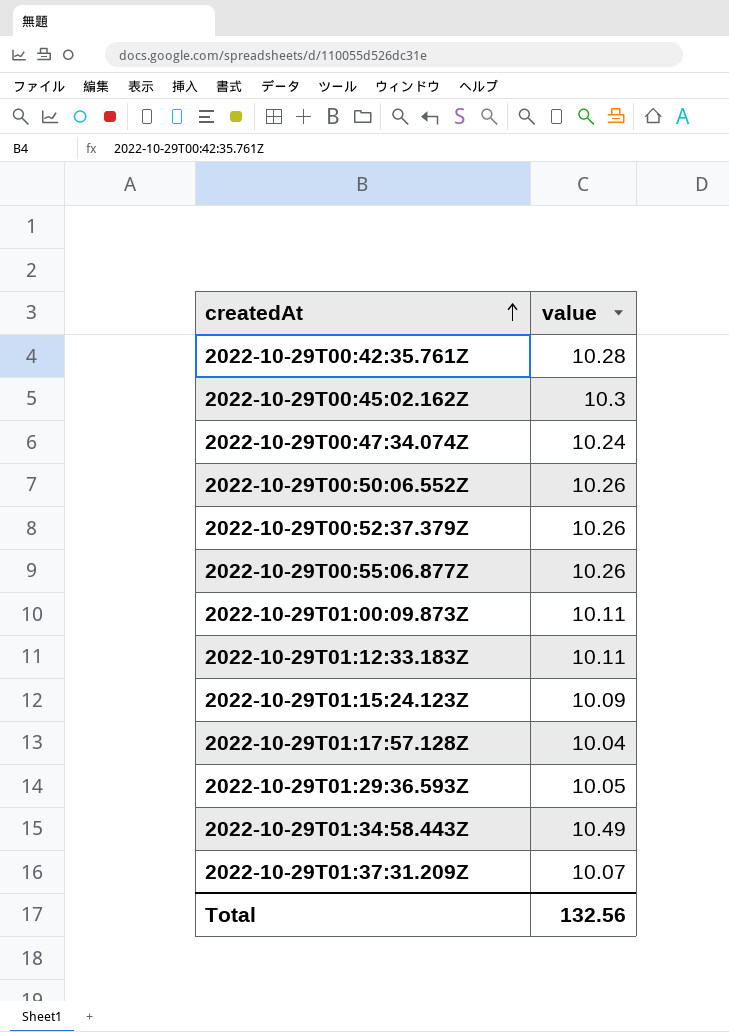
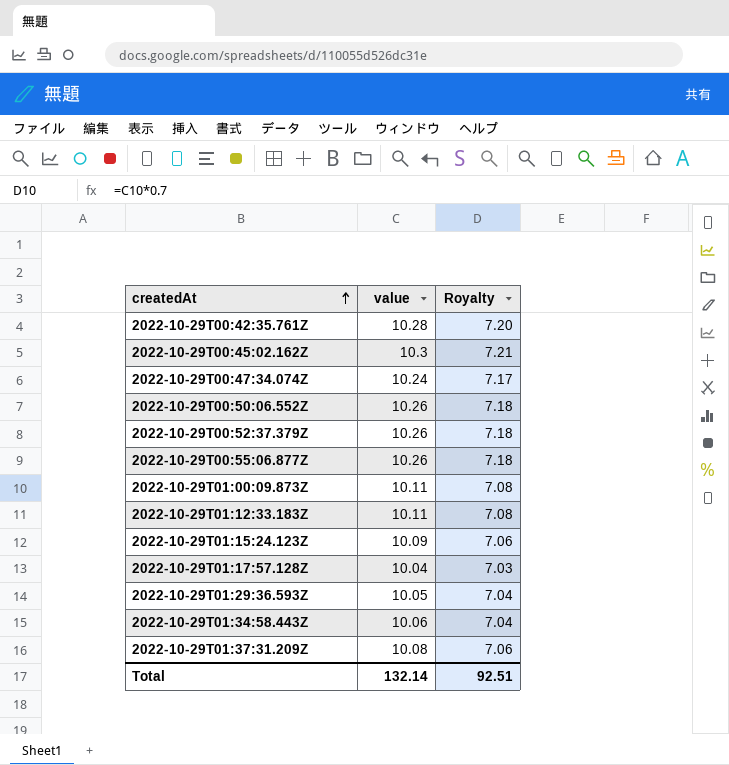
column Royalty | formula: none -> [value] * 0.7
2022-10-29T01:34:58.443Z | value: 10.49 -> 10.06
2022-10-29T01:37:31.209Z | value: 10.07 -> 10.08
Total | value: 132.56 -> 132.14

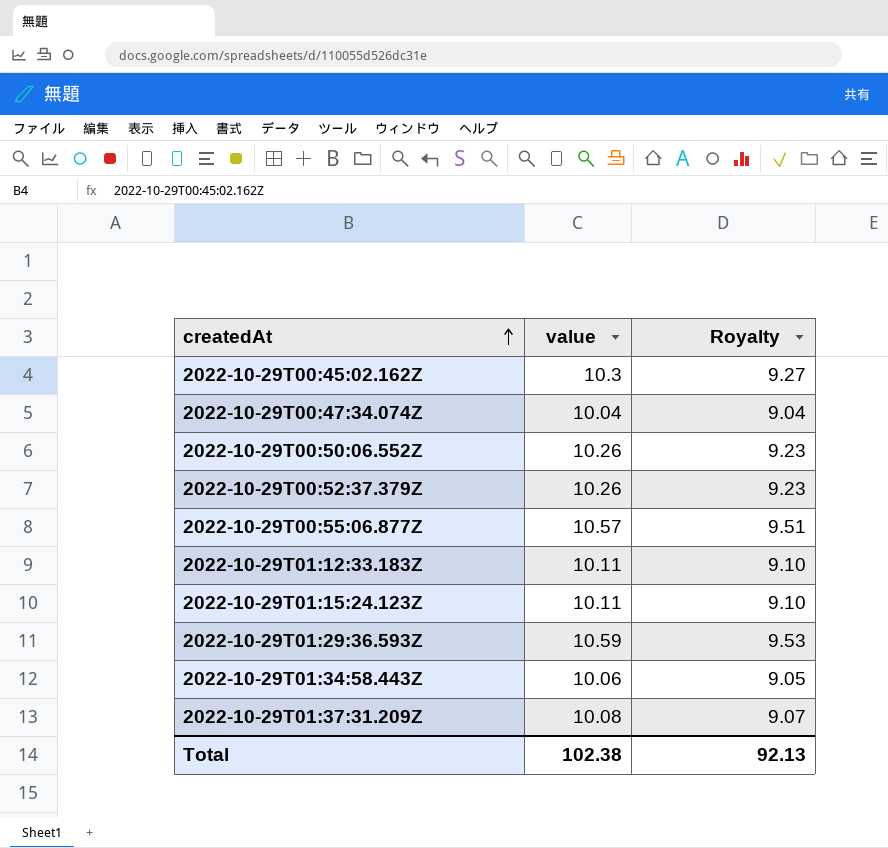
column Royalty | formula: [value] * 0.7 -> [value] * 0.9
row 2022-10-29T00:42:35.761Z: 10.28 | 7.20 -> none
row 2022-10-29T01:00:09.873Z: 10.11 | 7.08 -> none
row 2022-10-29T01:17:57.128Z: 10.04 | 7.03 -> none
2022-10-29T00:47:34.074Z | value: 10.24 -> 10.04
2022-10-29T00:55:06.877Z | value: 10.26 -> 10.57
2022-10-29T01:15:24.123Z | value: 10.09 -> 10.11
2022-10-29T01:29:36.593Z | value: 10.05 -> 10.59
Total | value: 132.14 -> 102.38
Total | Royalty: 92.51 -> 92.13

